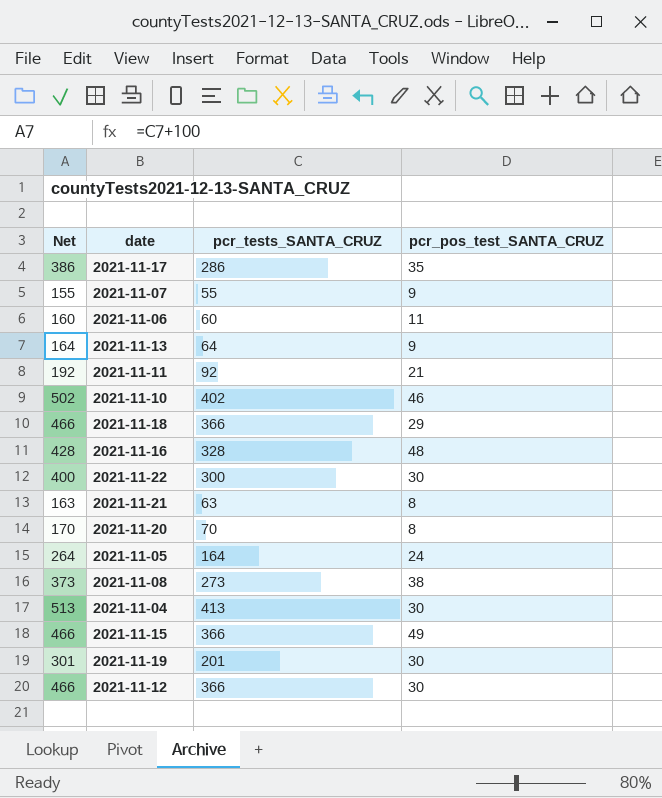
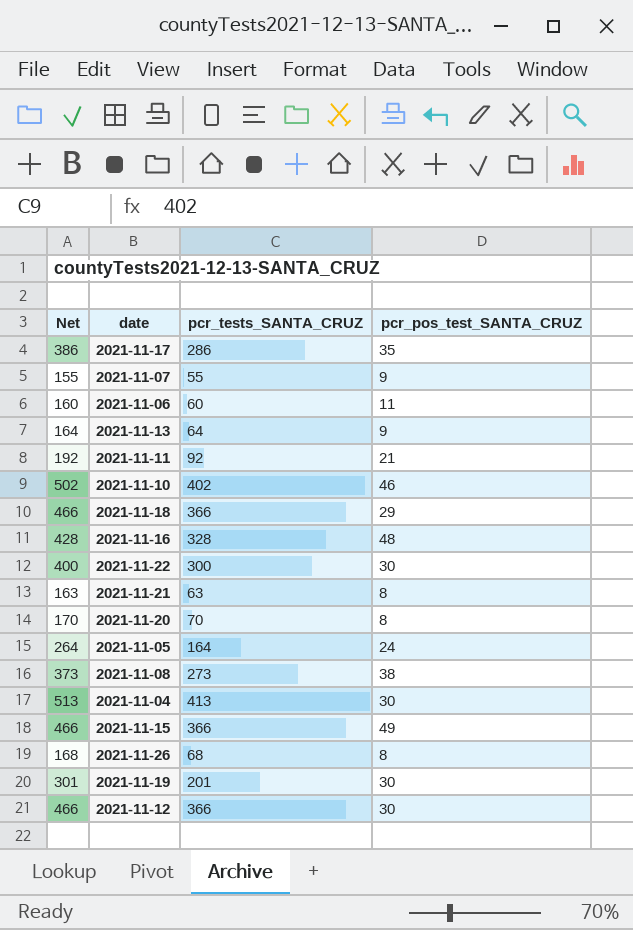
row 2021-11-26: none -> 168 | 68 | 8

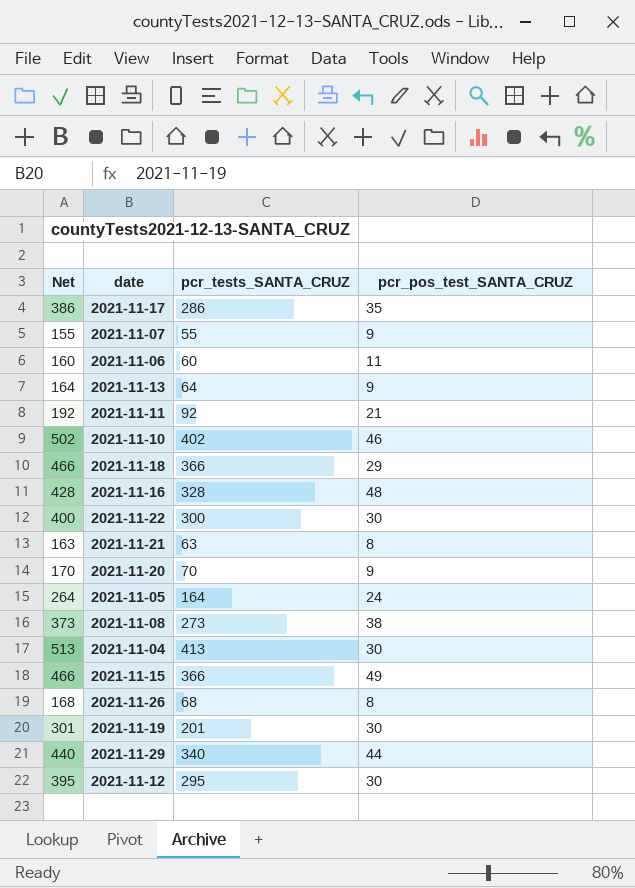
2021-11-20 | pcr_pos_test_SANTA_CRUZ: 8 -> 9
row 2021-11-29: none -> 440 | 340 | 44
2021-11-12 | Net: 466 -> 395
2021-11-12 | pcr_tests_SANTA_CRUZ: 366 -> 295

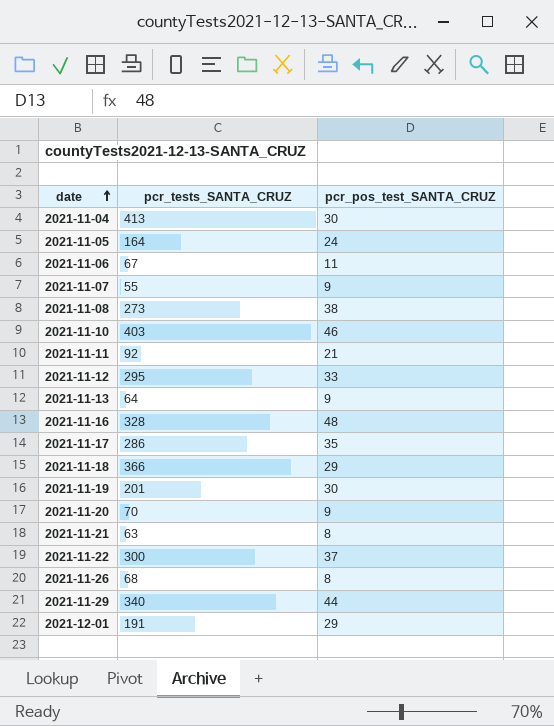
row order: none -> date ascending
column Net | formula: [pcr_tests_SANTA_CRUZ] + 100 -> none
row 2021-11-15: 466 | 366 | 49 -> none
2021-11-06 | pcr_tests_SANTA_CRUZ: 60 -> 67
2021-11-10 | pcr_tests_SANTA_CRUZ: 402 -> 403
2021-11-12 | pcr_pos_test_SANTA_CRUZ: 30 -> 33
2021-11-22 | pcr_pos_test_SANTA_CRUZ: 30 -> 37
row 2021-12-01: none -> 191 | 29

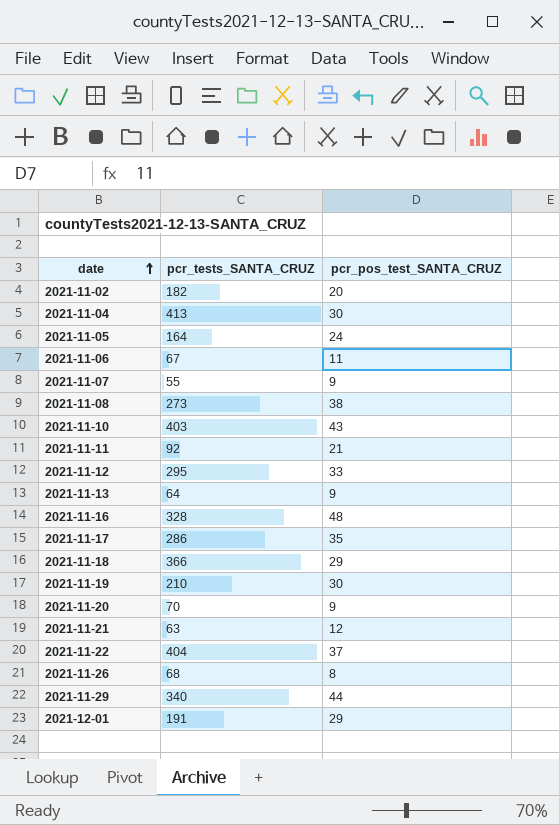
row 2021-11-02: none -> 182 | 20
2021-11-10 | pcr_pos_test_SANTA_CRUZ: 46 -> 43
2021-11-19 | pcr_tests_SANTA_CRUZ: 201 -> 210
2021-11-21 | pcr_pos_test_SANTA_CRUZ: 8 -> 12
2021-11-22 | pcr_tests_SANTA_CRUZ: 300 -> 404

